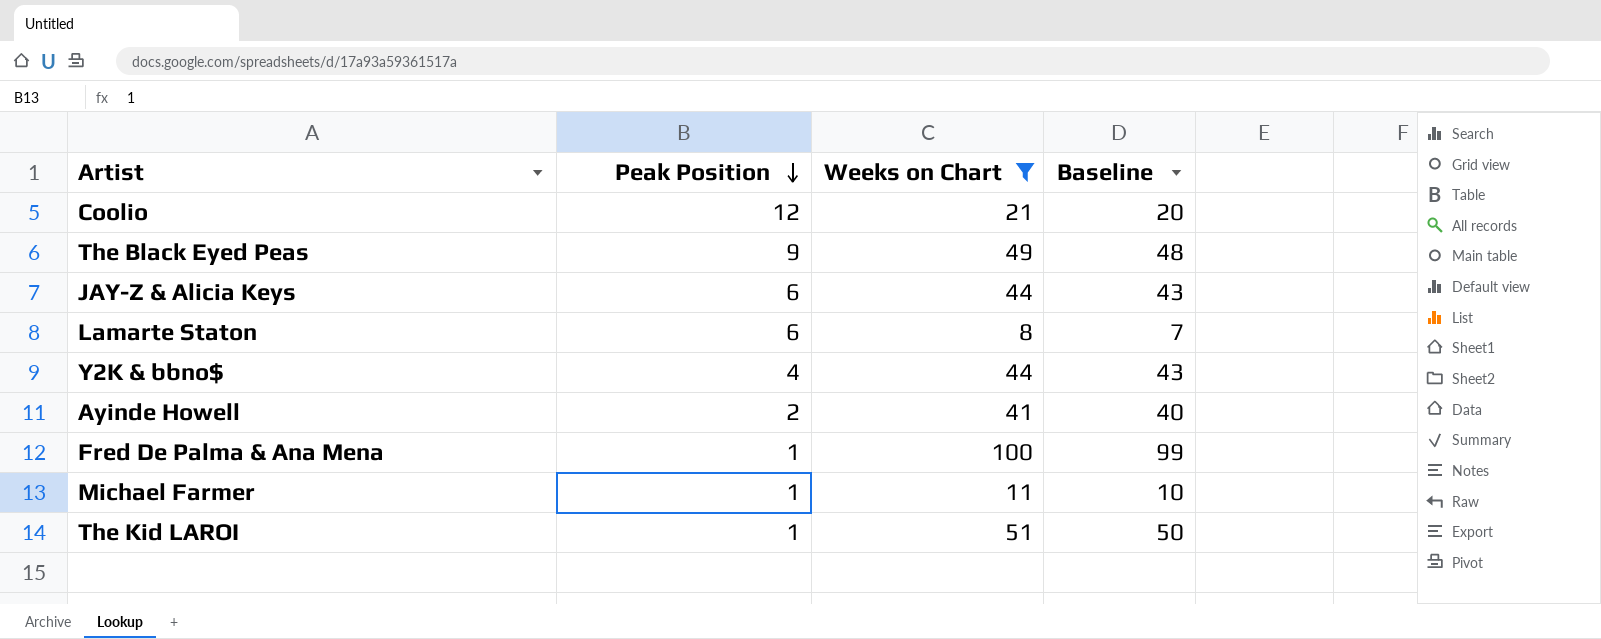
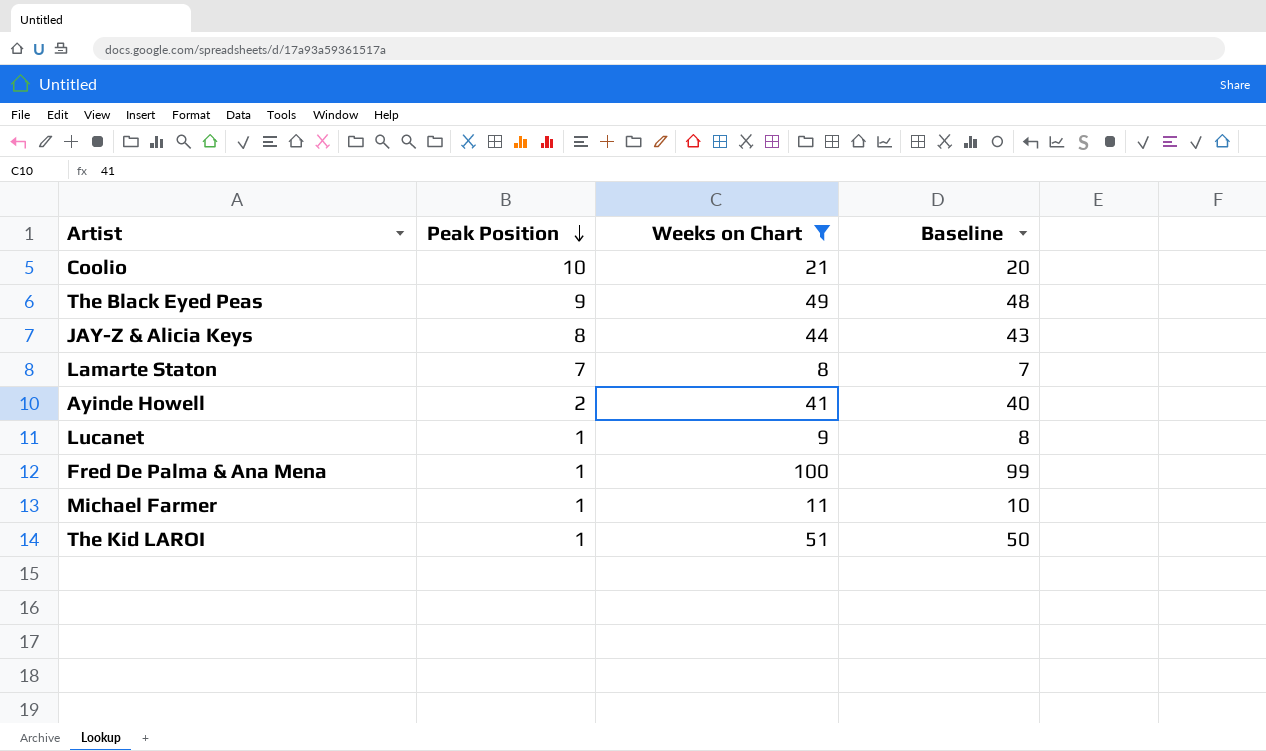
row Y2K & bbno$: 4 | 44 | 43 -> none
Coolio | Peak Position: 12 -> 10
JAY-Z & Alicia Keys | Peak Position: 6 -> 8
Lamarte Staton | Peak Position: 6 -> 7
row Lucanet: none -> 1 | 9 | 8

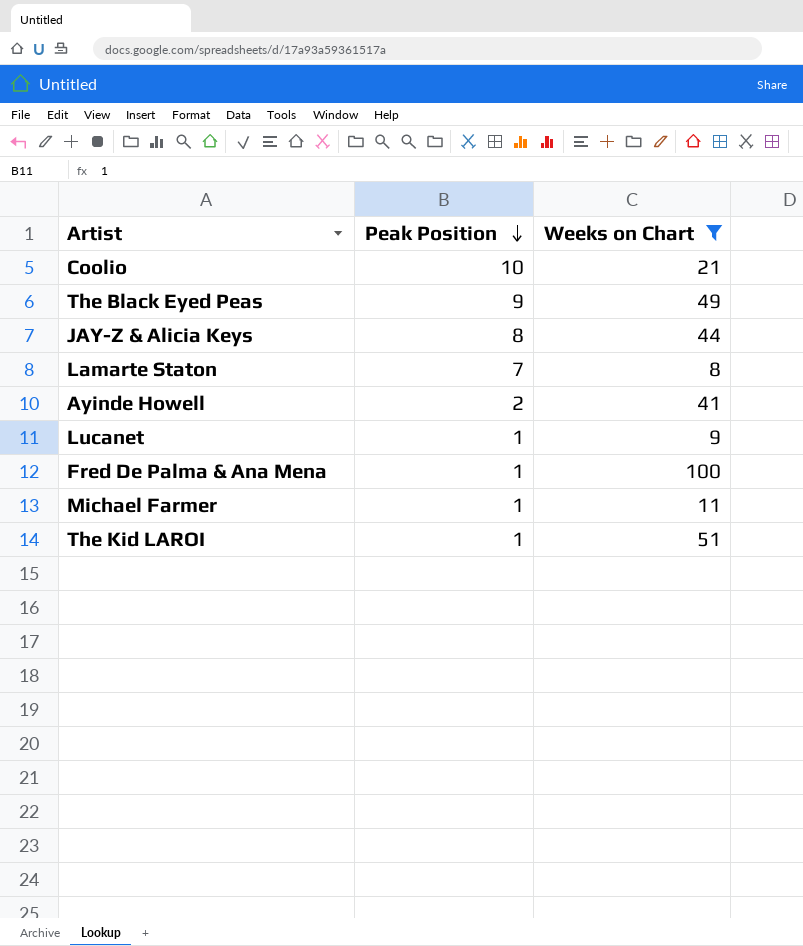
column Baseline | formula: [Weeks on Chart] - 1 -> none

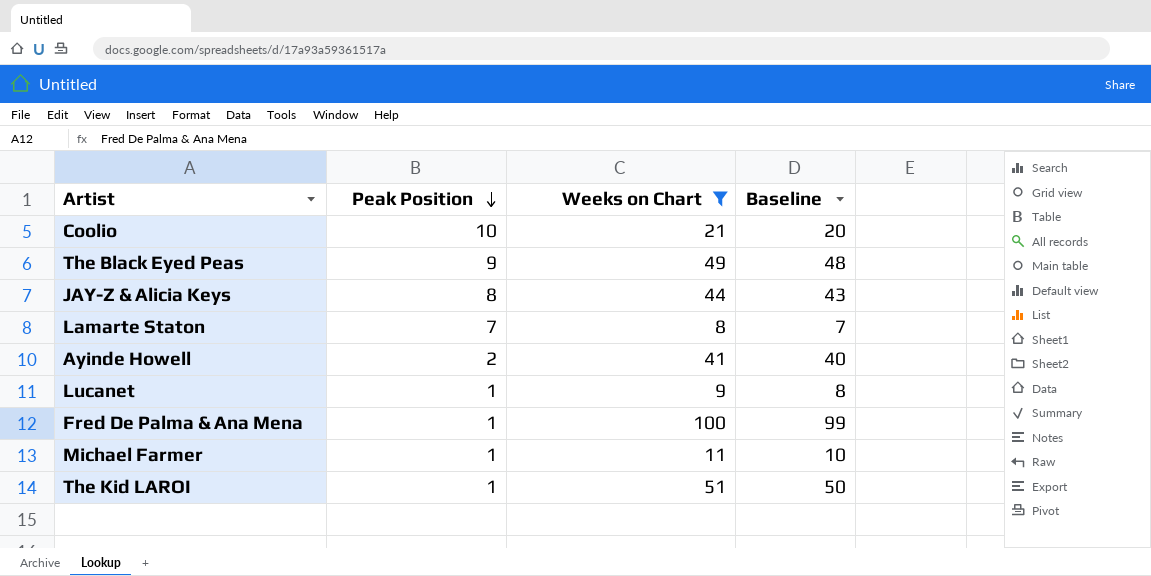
column Baseline | formula: none -> [Weeks on Chart] - 1

